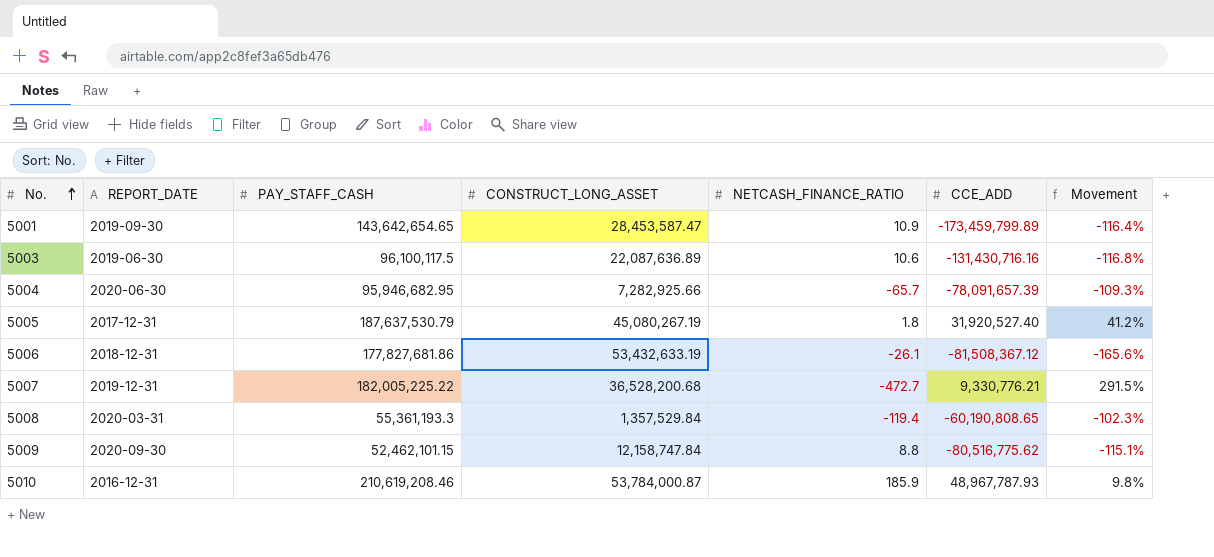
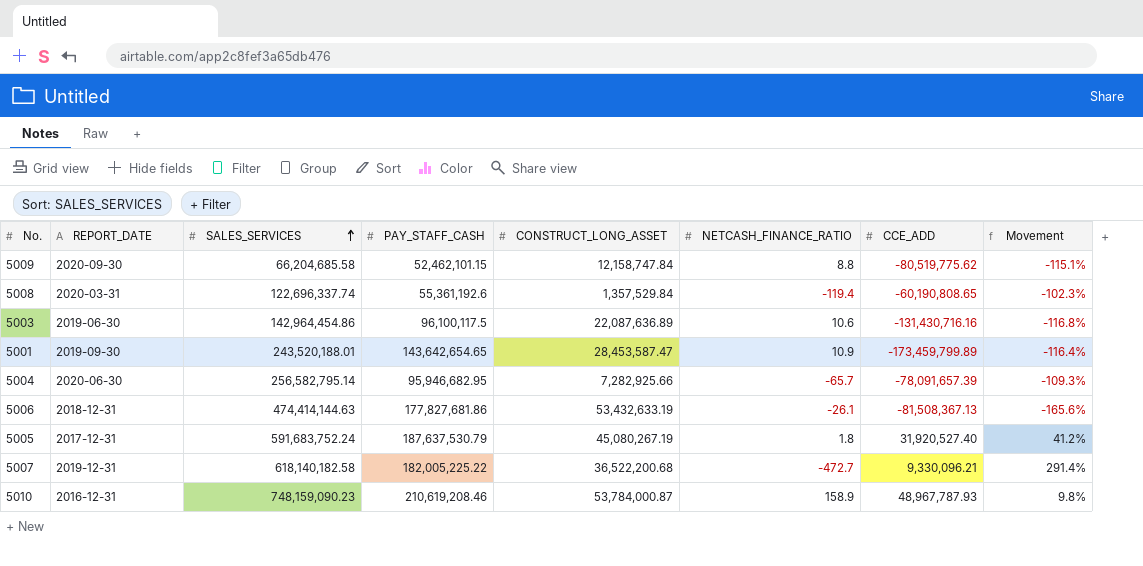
row order: No. ascending -> SALES_SERVICES ascending
column SALES_SERVICES | position: none -> 3
5009 | CCE_ADD: -80,516,775.62 -> -80,519,775.62
5008 | PAY_STAFF_CASH: 55,361,193.3 -> 55,361,192.6
5006 | CCE_ADD: -81,508,367.12 -> -81,508,367.13
5007 | CONSTRUCT_LONG_ASSET: 36,528,200.68 -> 36,522,200.68
5007 | CCE_ADD: 9,330,776.21 -> 9,330,096.21
5007 | Movement: 291.5% -> 291.4%
5010 | NETCASH_FINANCE_RATIO: 185.9 -> 158.9

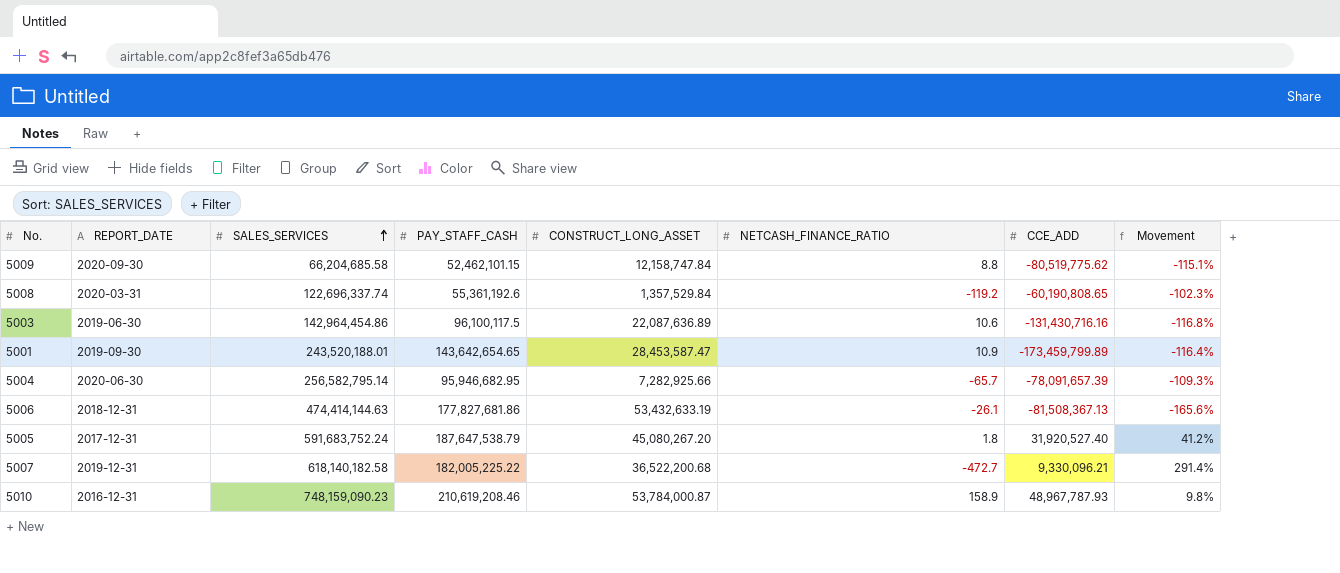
5008 | NETCASH_FINANCE_RATIO: -119.4 -> -119.2
5005 | PAY_STAFF_CASH: 187,637,530.79 -> 187,647,538.79
5005 | CONSTRUCT_LONG_ASSET: 45,080,267.19 -> 45,080,267.20

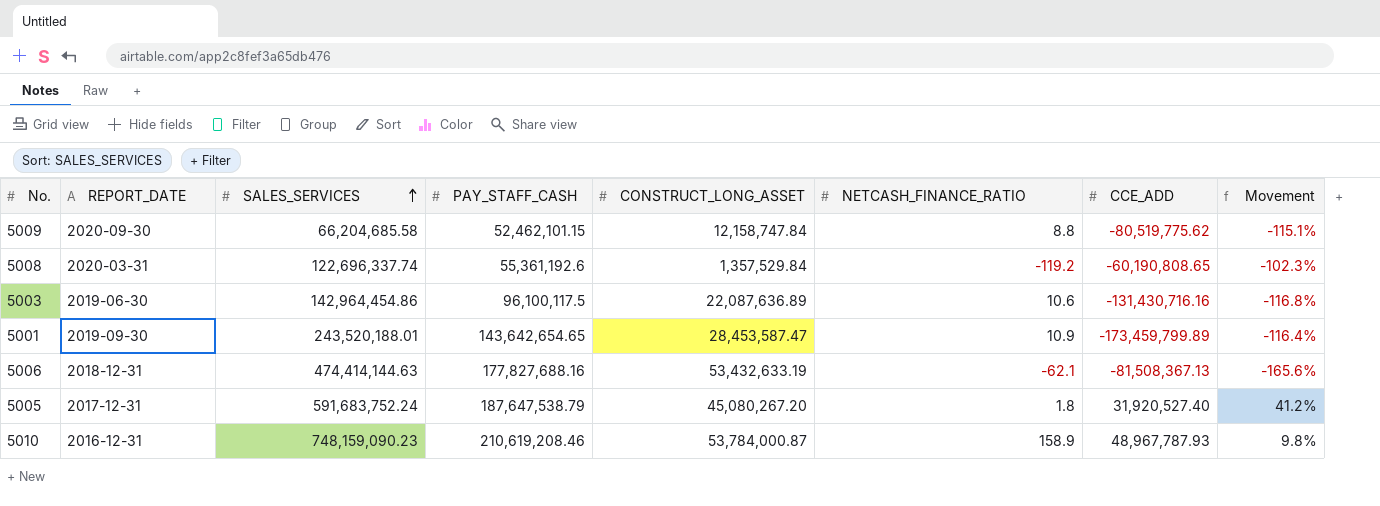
row 5004: 2020-06-30 | 256,582,795.14 | 95,946,682.95 | 7,282,925.66 | -65.7 | -78,091,657.39 | -109.3% -> none
row 5007: 2019-12-31 | 618,140,182.58 | 182,005,225.22 | 36,522,200.68 | -472.7 | 9,330,096.21 | 291.4% -> none
5006 | PAY_STAFF_CASH: 177,827,681.86 -> 177,827,688.16
5006 | NETCASH_FINANCE_RATIO: -26.1 -> -62.1

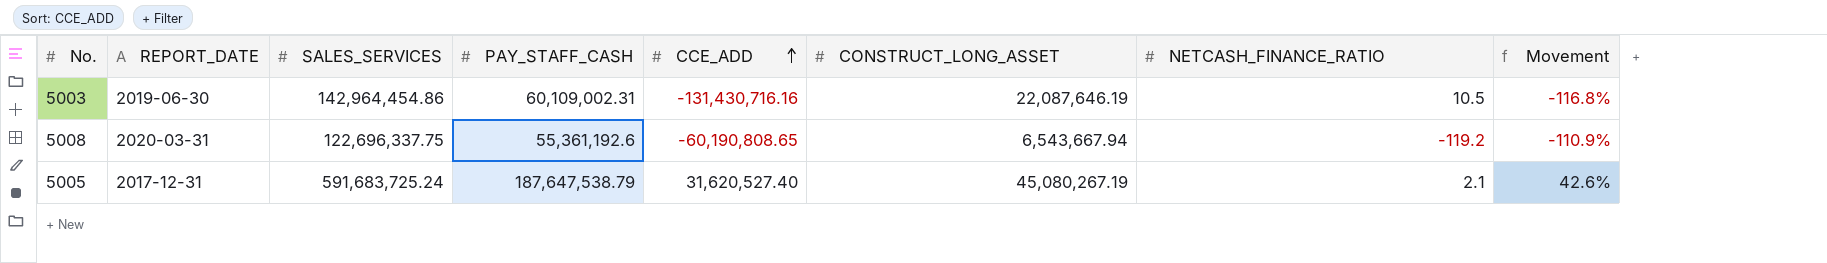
row order: SALES_SERVICES ascending -> CCE_ADD ascending
column CCE_ADD | position: 7 -> 5
row 5009: 2020-09-30 | 66,204,685.58 | 52,462,101.15 | 12,158,747.84 | 8.8 | -80,519,775.62 | -115.1% -> none
row 5001: 2019-09-30 | 243,520,188.01 | 143,642,654.65 | 28,453,587.47 | 10.9 | -173,459,799.89 | -116.4% -> none
row 5006: 2018-12-31 | 474,414,144.63 | 177,827,688.16 | 53,432,633.19 | -62.1 | -81,508,367.13 | -165.6% -> none
row 5010: 2016-12-31 | 748,159,090.23 | 210,619,208.46 | 53,784,000.87 | 158.9 | 48,967,787.93 | 9.8% -> none
5003 | PAY_STAFF_CASH: 96,100,117.5 -> 60,109,002.31
5003 | CONSTRUCT_LONG_ASSET: 22,087,636.89 -> 22,087,646.19
5003 | NETCASH_FINANCE_RATIO: 10.6 -> 10.5
5008 | SALES_SERVICES: 122,696,337.74 -> 122,696,337.75
5008 | CONSTRUCT_LONG_ASSET: 1,357,529.84 -> 6,543,667.94
5008 | Movement: -102.3% -> -110.9%
5005 | SALES_SERVICES: 591,683,752.24 -> 591,683,725.24
5005 | CCE_ADD: 31,920,527.40 -> 31,620,527.40
5005 | CONSTRUCT_LONG_ASSET: 45,080,267.20 -> 45,080,267.19
5005 | NETCASH_FINANCE_RATIO: 1.8 -> 2.1
5005 | Movement: 41.2% -> 42.6%

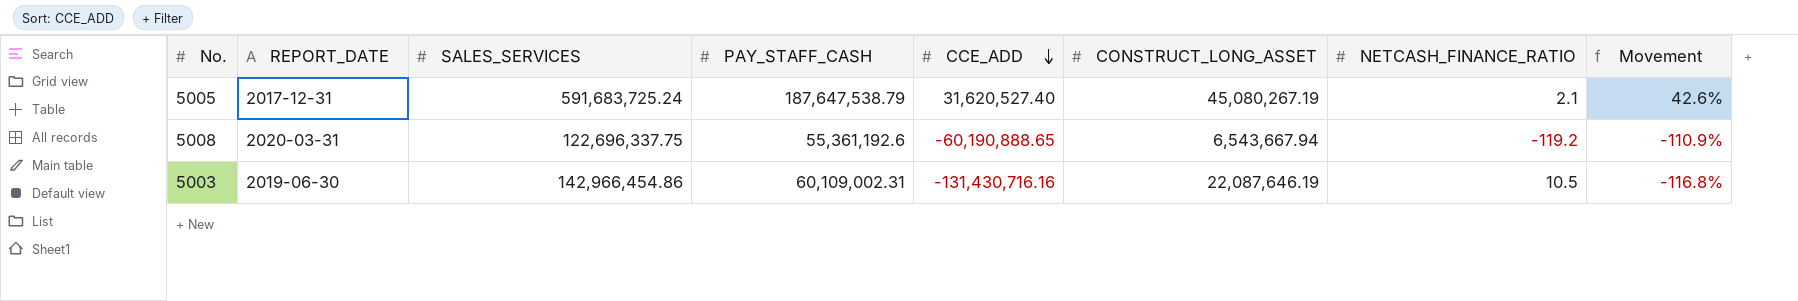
row order: CCE_ADD ascending -> CCE_ADD descending
5008 | CCE_ADD: -60,190,808.65 -> -60,190,888.65
5003 | SALES_SERVICES: 142,964,454.86 -> 142,966,454.86

